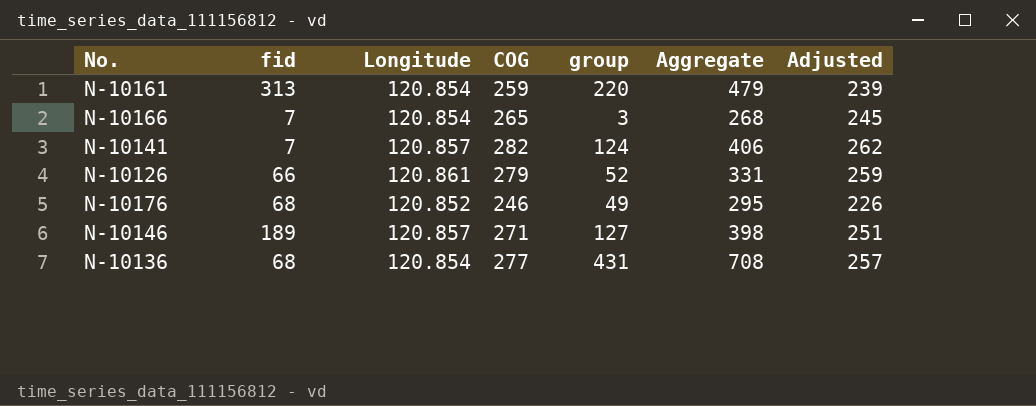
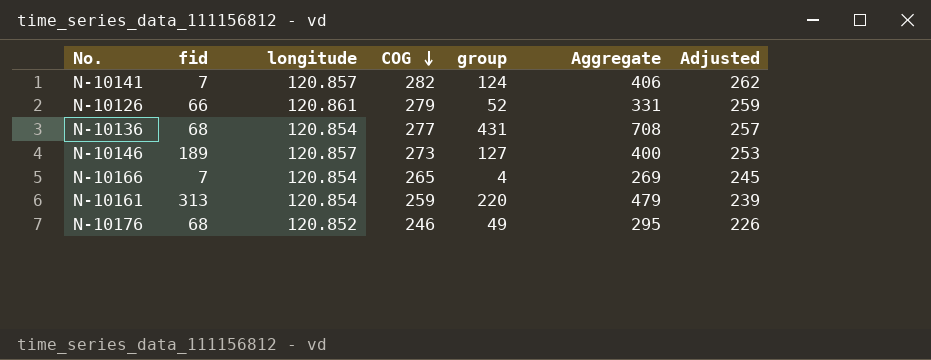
row order: none -> COG descending
column name: Longitude -> longitude
N-10146 | COG: 271 -> 273
N-10146 | Aggregate: 398 -> 400
N-10146 | Adjusted: 251 -> 253
N-10166 | group: 3 -> 4
N-10166 | Aggregate: 268 -> 269

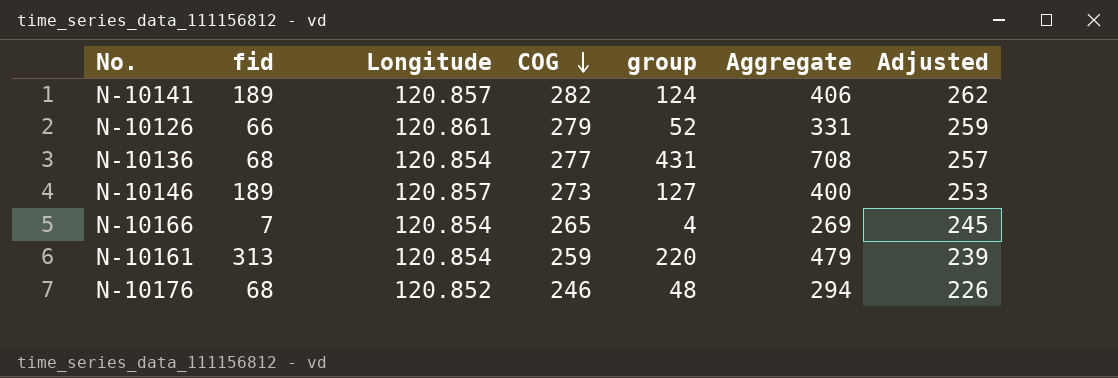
column name: longitude -> Longitude
N-10141 | fid: 7 -> 189
N-10176 | group: 49 -> 48
N-10176 | Aggregate: 295 -> 294

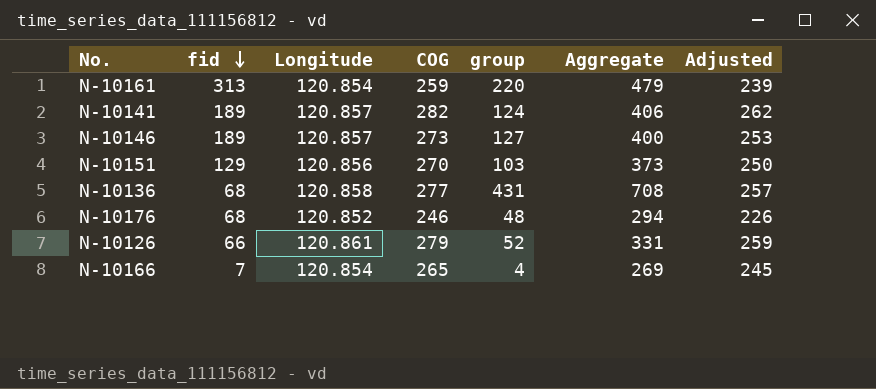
row order: COG descending -> fid descending
row N-10151: none -> 129 | 120.856 | 270 | 103 | 373 | 250
N-10136 | Longitude: 120.854 -> 120.858

